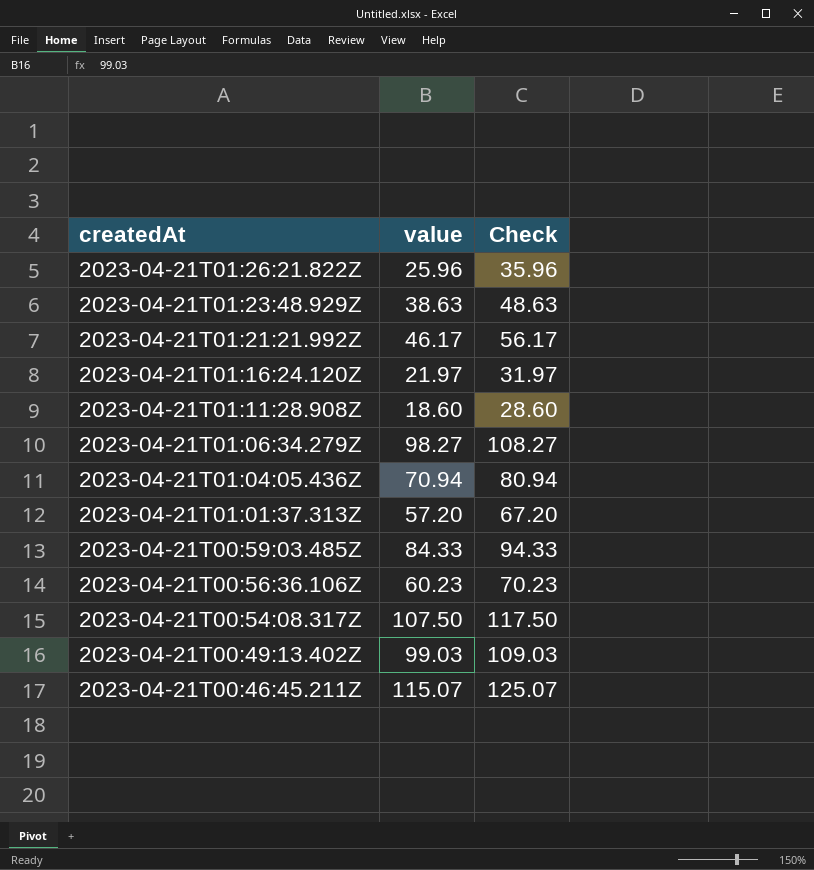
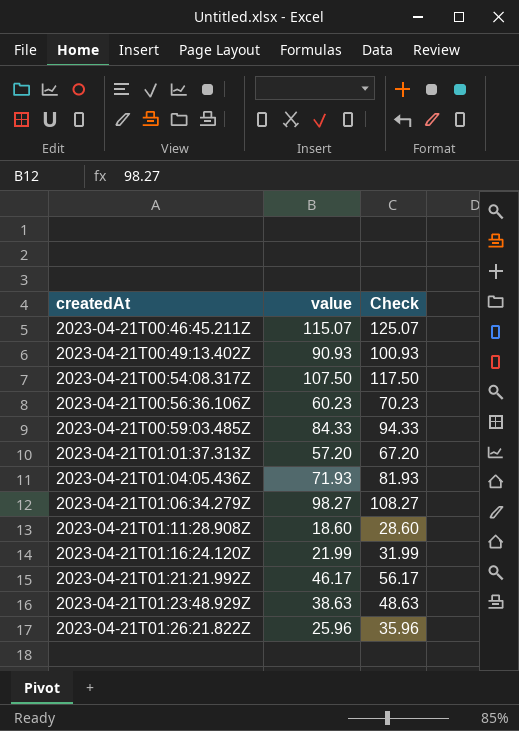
row order: createdAt descending -> createdAt ascending
2023-04-21T00:49:13.402Z | value: 99.03 -> 90.93
2023-04-21T00:49:13.402Z | Check: 109.03 -> 100.93
2023-04-21T01:04:05.436Z | value: 70.94 -> 71.93
2023-04-21T01:04:05.436Z | Check: 80.94 -> 81.93
2023-04-21T01:16:24.120Z | value: 21.97 -> 21.99
2023-04-21T01:16:24.120Z | Check: 31.97 -> 31.99

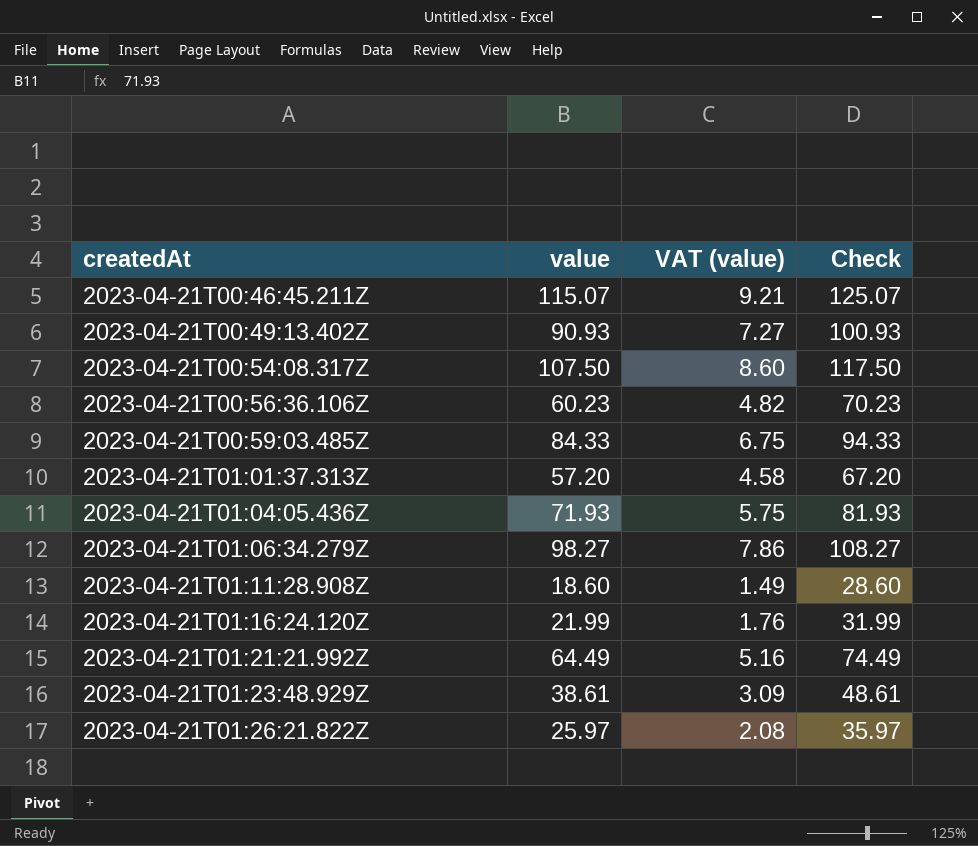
column VAT (value) | formula: none -> [value] * 0.08
2023-04-21T01:21:21.992Z | value: 46.17 -> 64.49
2023-04-21T01:21:21.992Z | Check: 56.17 -> 74.49
2023-04-21T01:23:48.929Z | value: 38.63 -> 38.61
2023-04-21T01:23:48.929Z | Check: 48.63 -> 48.61
2023-04-21T01:26:21.822Z | value: 25.96 -> 25.97
2023-04-21T01:26:21.822Z | Check: 35.96 -> 35.97

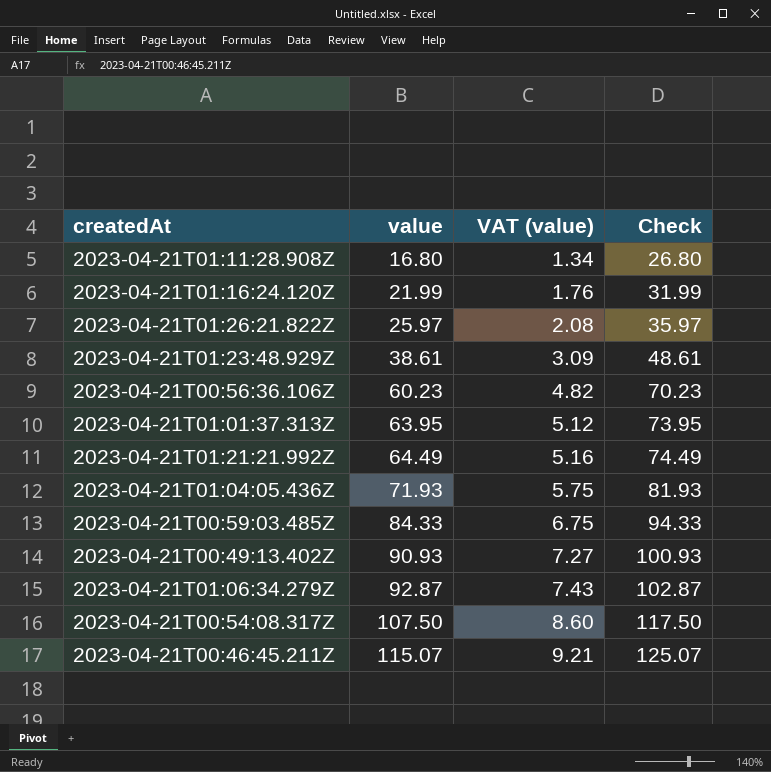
row order: createdAt ascending -> value ascending
2023-04-21T01:11:28.908Z | value: 18.60 -> 16.80
2023-04-21T01:11:28.908Z | VAT (value): 1.49 -> 1.34
2023-04-21T01:11:28.908Z | Check: 28.60 -> 26.80
2023-04-21T01:01:37.313Z | value: 57.20 -> 63.95
2023-04-21T01:01:37.313Z | VAT (value): 4.58 -> 5.12
2023-04-21T01:01:37.313Z | Check: 67.20 -> 73.95
2023-04-21T01:06:34.279Z | value: 98.27 -> 92.87
2023-04-21T01:06:34.279Z | VAT (value): 7.86 -> 7.43
2023-04-21T01:06:34.279Z | Check: 108.27 -> 102.87

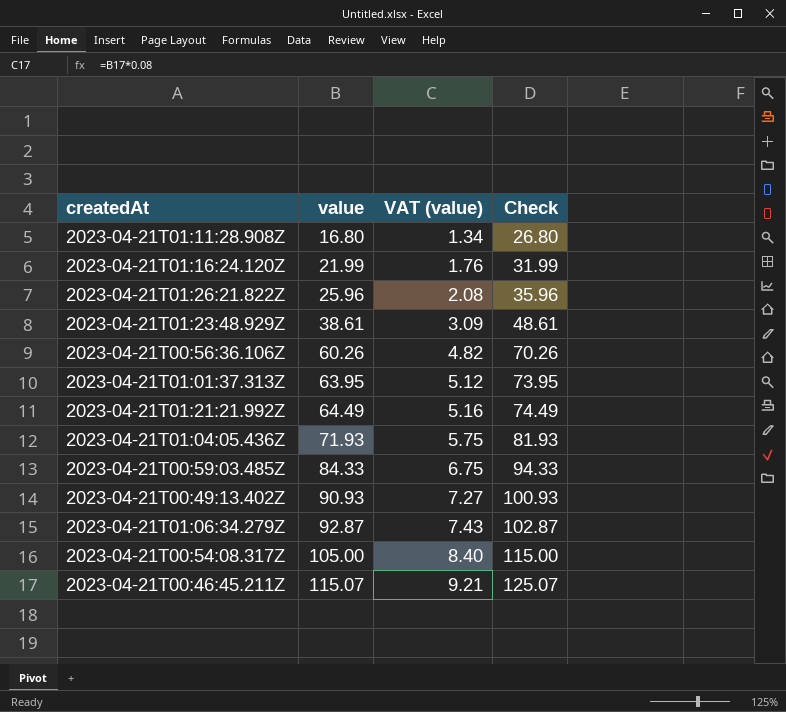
2023-04-21T01:26:21.822Z | value: 25.97 -> 25.96
2023-04-21T01:26:21.822Z | Check: 35.97 -> 35.96
2023-04-21T00:56:36.106Z | value: 60.23 -> 60.26
2023-04-21T00:56:36.106Z | Check: 70.23 -> 70.26
2023-04-21T00:54:08.317Z | value: 107.50 -> 105.00
2023-04-21T00:54:08.317Z | VAT (value): 8.60 -> 8.40
2023-04-21T00:54:08.317Z | Check: 117.50 -> 115.00

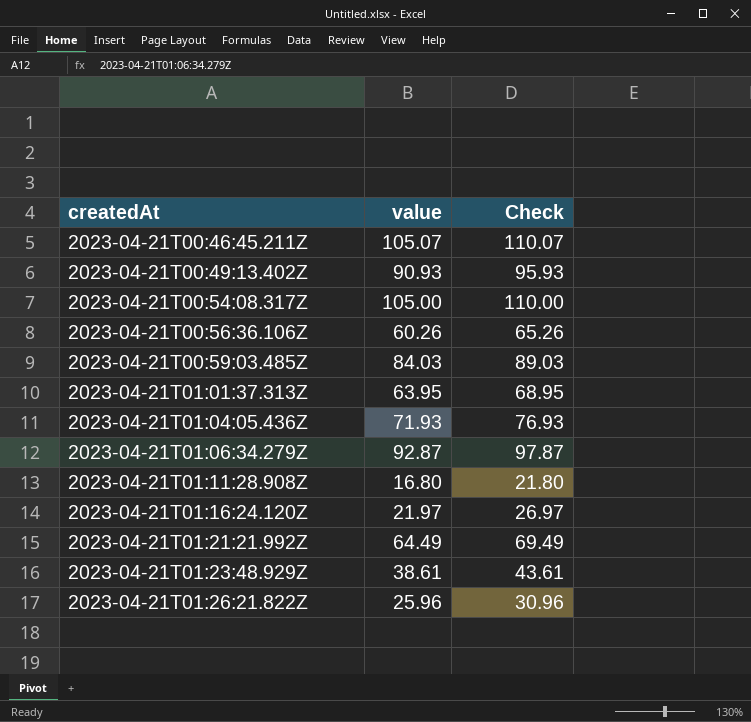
row order: value ascending -> createdAt ascending
column VAT (value) | formula: [value] * 0.08 -> none
column Check | formula: [value] + 10 -> [value] + 5
2023-04-21T00:46:45.211Z | value: 115.07 -> 105.07
2023-04-21T00:59:03.485Z | value: 84.33 -> 84.03
2023-04-21T01:16:24.120Z | value: 21.99 -> 21.97

